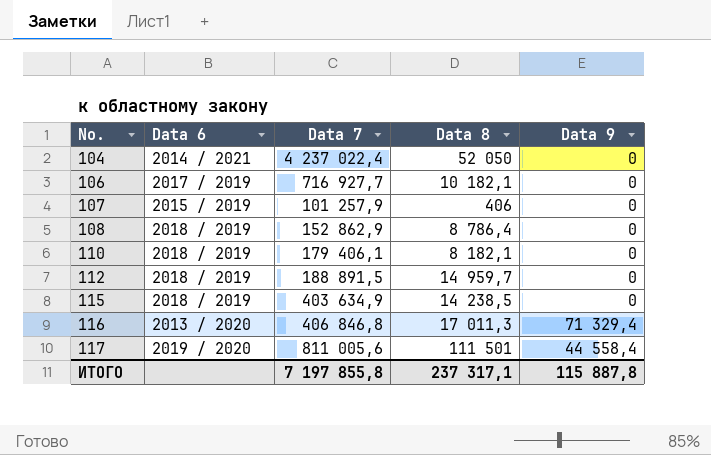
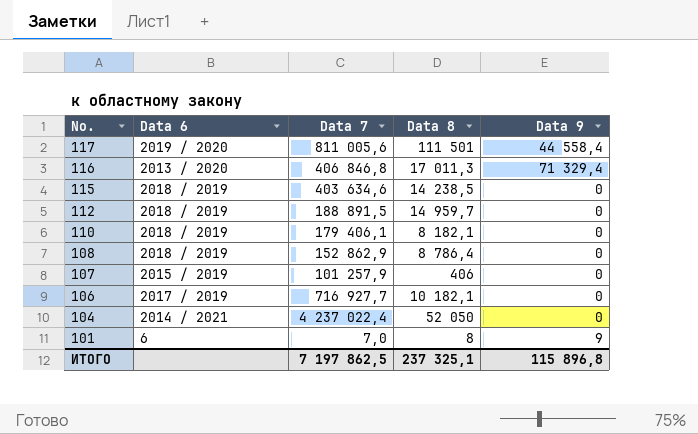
row order: No. ascending -> No. descending
115 | Data 7: 403 634,9 -> 403 634,6
row 101: none -> 6 | 7,0 | 8 | 9
ИТОГО | Data 7: 7 197 855,8 -> 7 197 862,5
ИТОГО | Data 8: 237 317,1 -> 237 325,1
ИТОГО | Data 9: 115 887,8 -> 115 896,8

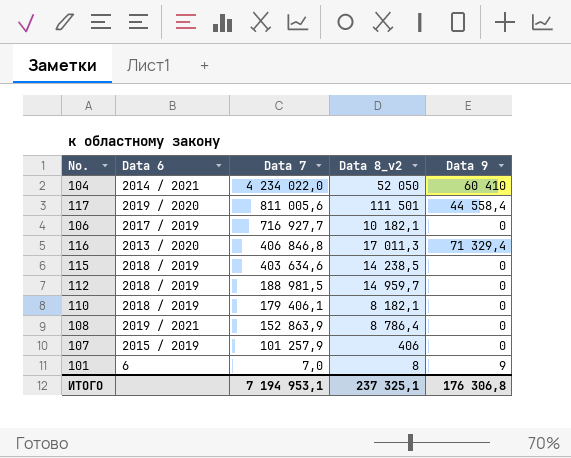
row order: No. descending -> Data 7 descending
column name: Data 8 -> Data 8_v2
104 | Data 7: 4 237 022,4 -> 4 234 022,0
104 | Data 9: 0 -> 60 410
112 | Data 7: 188 891,5 -> 188 981,5
108 | Data 6: 2018 / 2019 -> 2019 / 2021
108 | Data 7: 152 862,9 -> 152 863,9
ИТОГО | Data 7: 7 197 862,5 -> 7 194 953,1
ИТОГО | Data 9: 115 896,8 -> 176 306,8

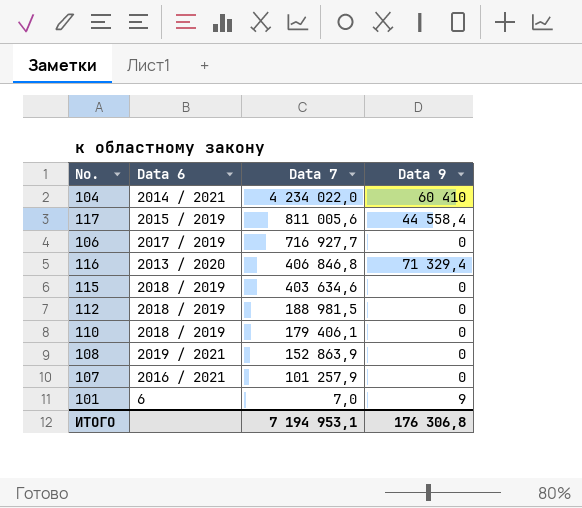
column Data 8_v2 | position: 4 -> none
117 | Data 6: 2019 / 2020 -> 2015 / 2019
107 | Data 6: 2015 / 2019 -> 2016 / 2021

